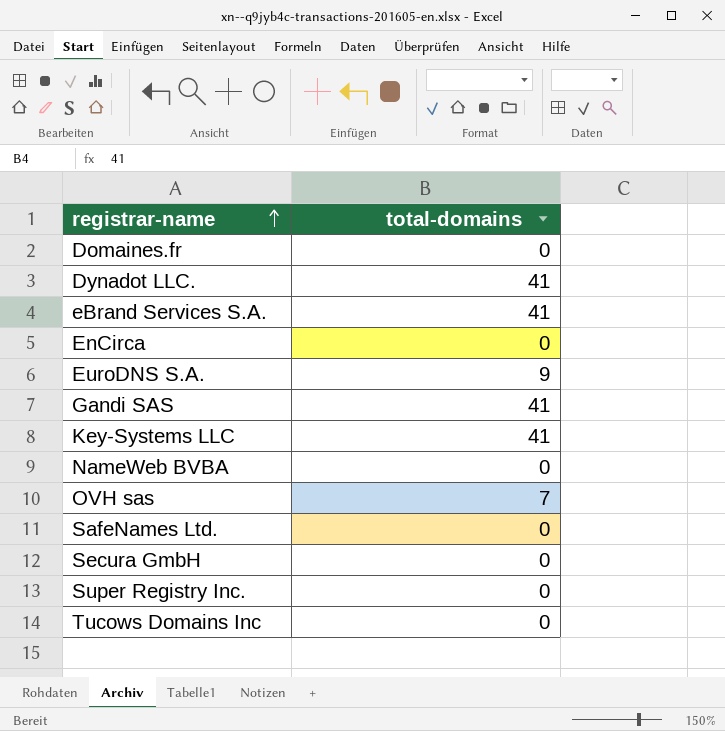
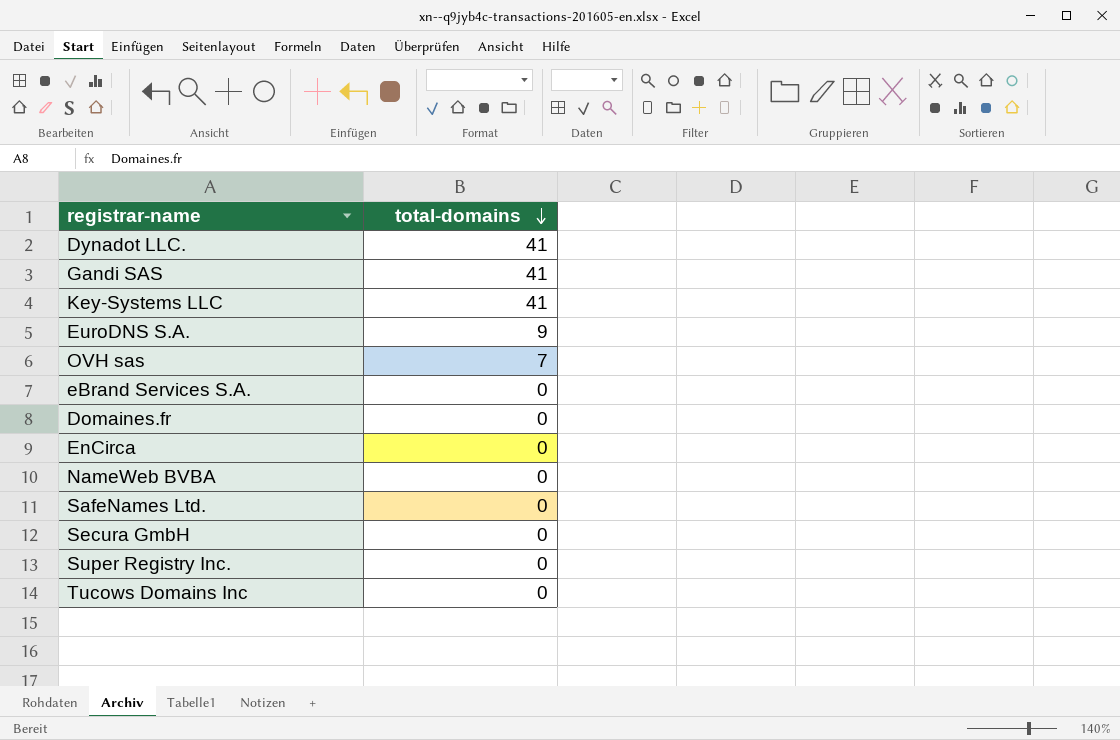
row order: registrar-name ascending -> total-domains descending
eBrand Services S.A. | total-domains: 41 -> 0

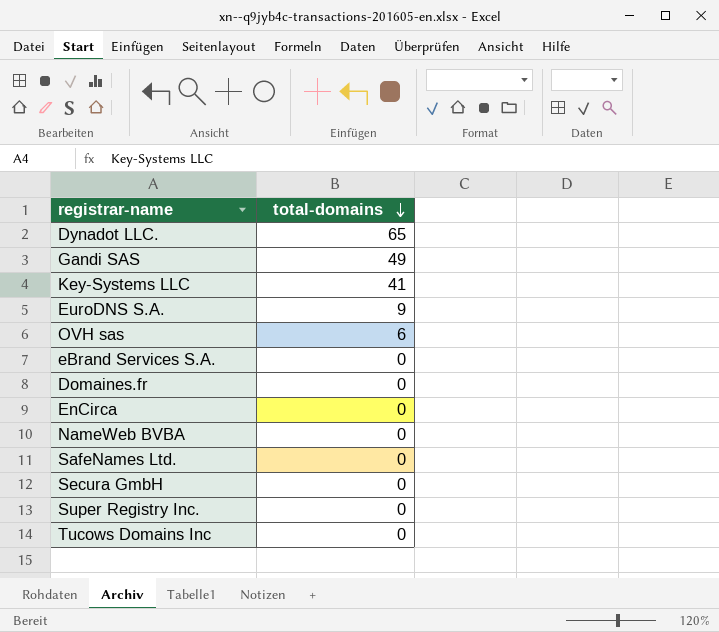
Dynadot LLC. | total-domains: 41 -> 65
Gandi SAS | total-domains: 41 -> 49
OVH sas | total-domains: 7 -> 6

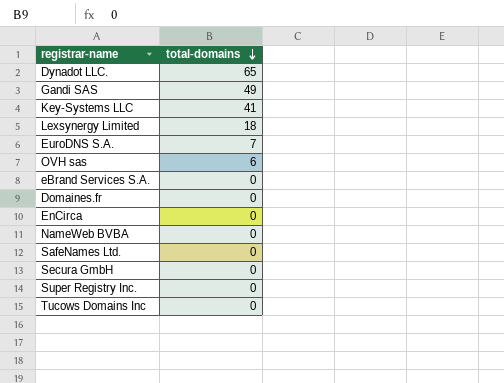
row Lexsynergy Limited: none -> 18
EuroDNS S.A. | total-domains: 9 -> 7

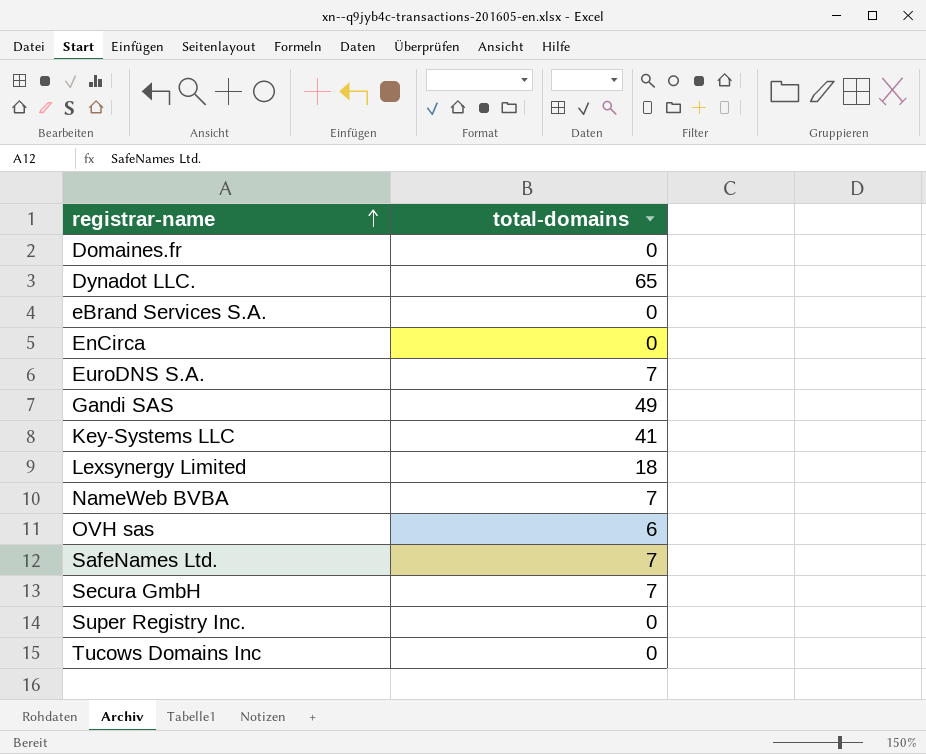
row order: total-domains descending -> registrar-name ascending
NameWeb BVBA | total-domains: 0 -> 7
SafeNames Ltd. | total-domains: 0 -> 7
Secura GmbH | total-domains: 0 -> 7

